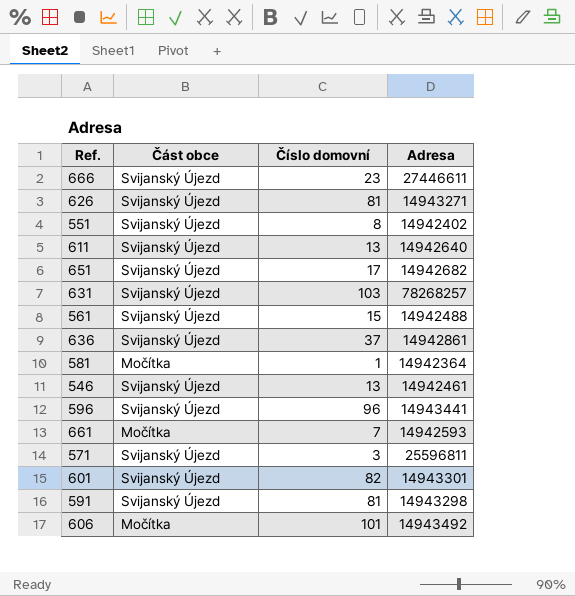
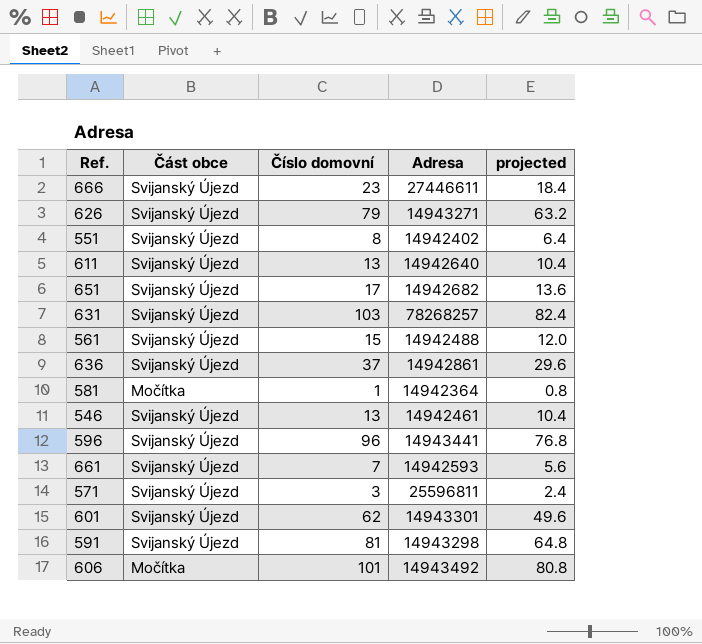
column projected | formula: none -> [Číslo domovní] * 0.8
626 | Číslo domovní: 81 -> 79
661 | Část obce: Močítka -> Svijanský Újezd
601 | Číslo domovní: 82 -> 62

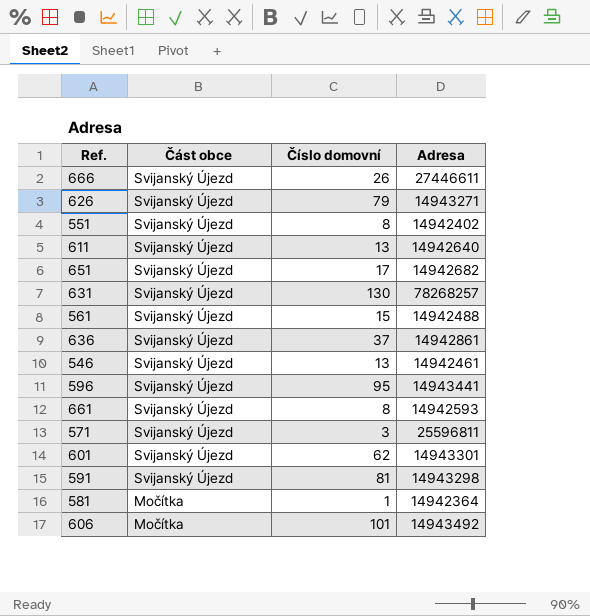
row order: none -> Část obce descending
column projected | formula: [Číslo domovní] * 0.8 -> none
666 | Číslo domovní: 23 -> 26
631 | Číslo domovní: 103 -> 130
596 | Číslo domovní: 96 -> 95
661 | Číslo domovní: 7 -> 8

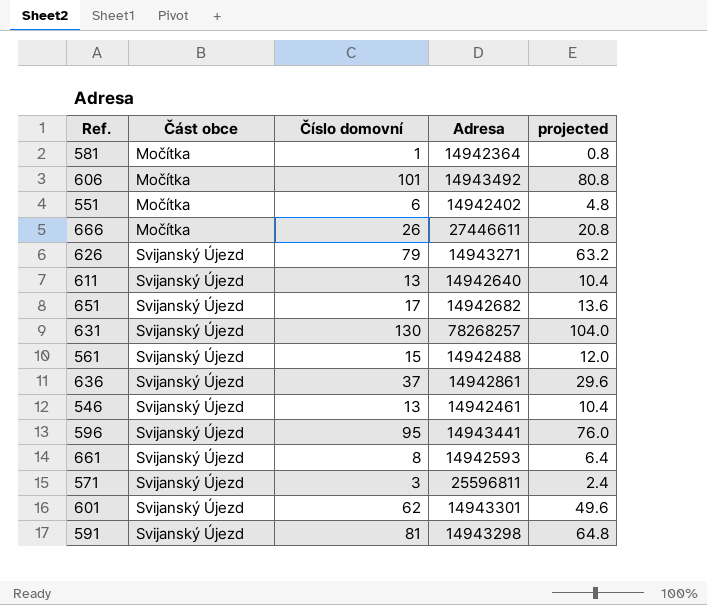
row order: Část obce descending -> Část obce ascending
column projected | formula: none -> [Číslo domovní] * 0.8
551 | Část obce: Svijanský Újezd -> Močítka
551 | Číslo domovní: 8 -> 6
666 | Část obce: Svijanský Újezd -> Močítka

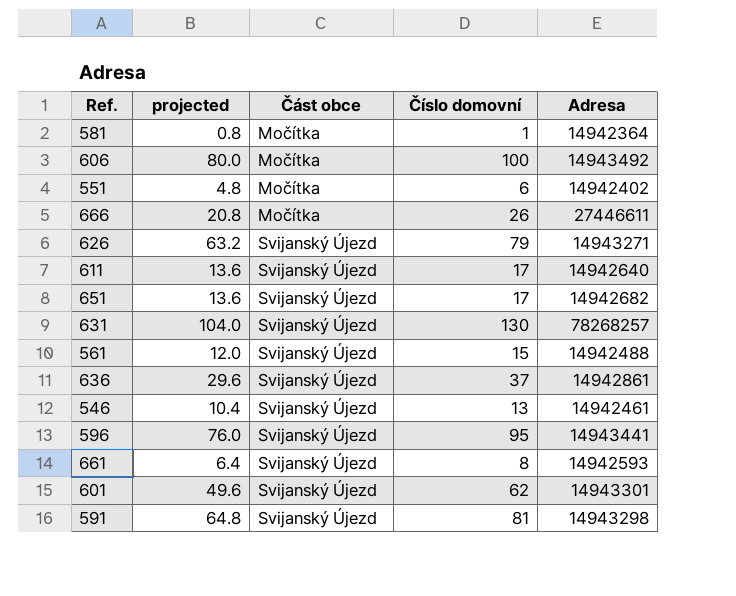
column projected | position: 5 -> 2
row 571: Svijanský Újezd | 3 | 25596811 | 2.4 -> none
606 | projected: 80.8 -> 80.0
606 | Číslo domovní: 101 -> 100
611 | projected: 10.4 -> 13.6
611 | Číslo domovní: 13 -> 17

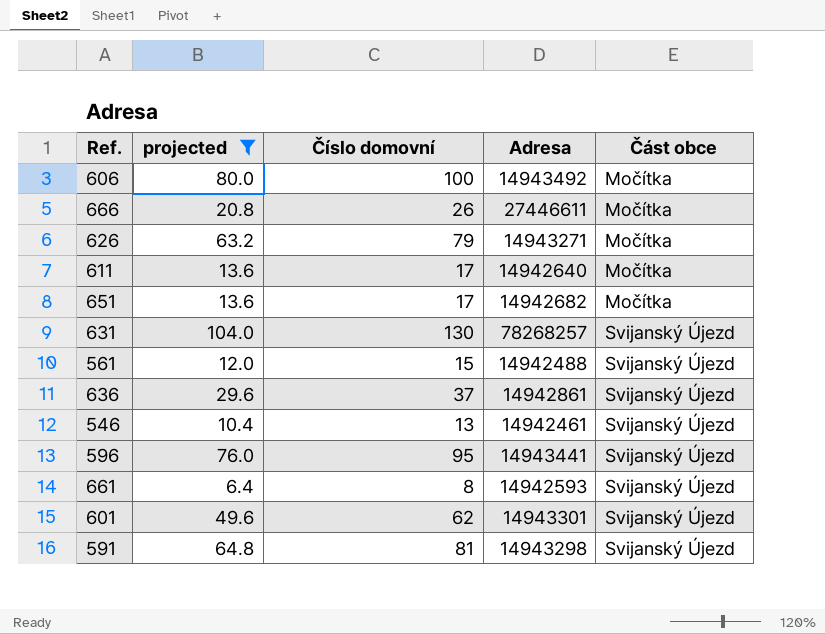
filter: none -> projected >= 6.4
column Část obce | position: 3 -> 5
626 | Část obce: Svijanský Újezd -> Močítka
611 | Část obce: Svijanský Újezd -> Močítka
651 | Část obce: Svijanský Újezd -> Močítka

